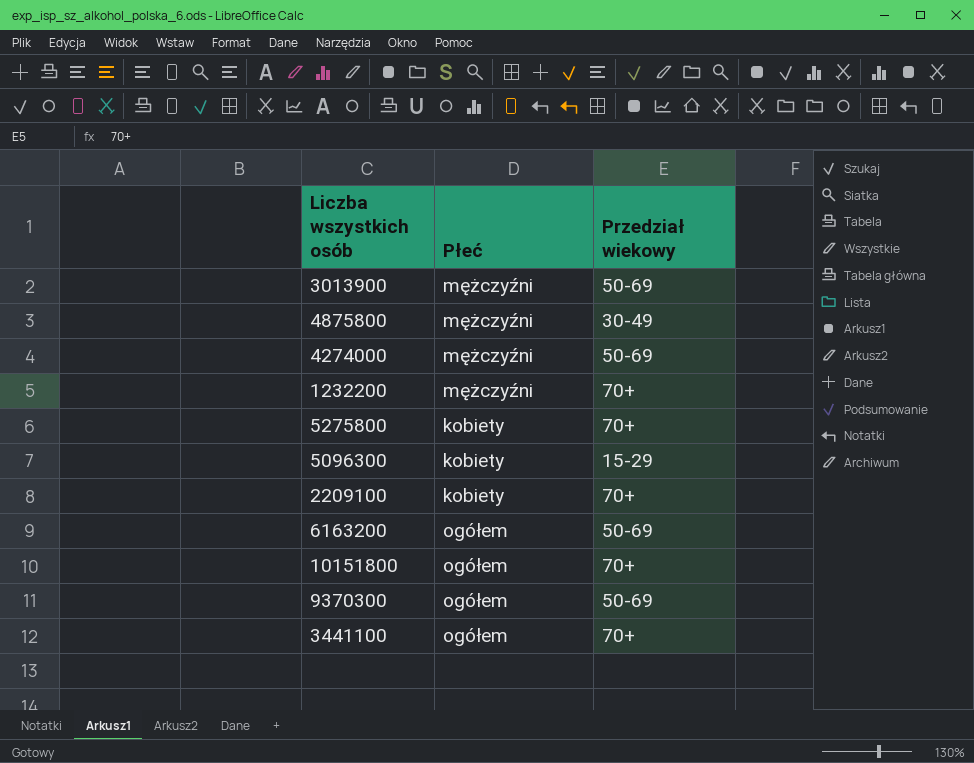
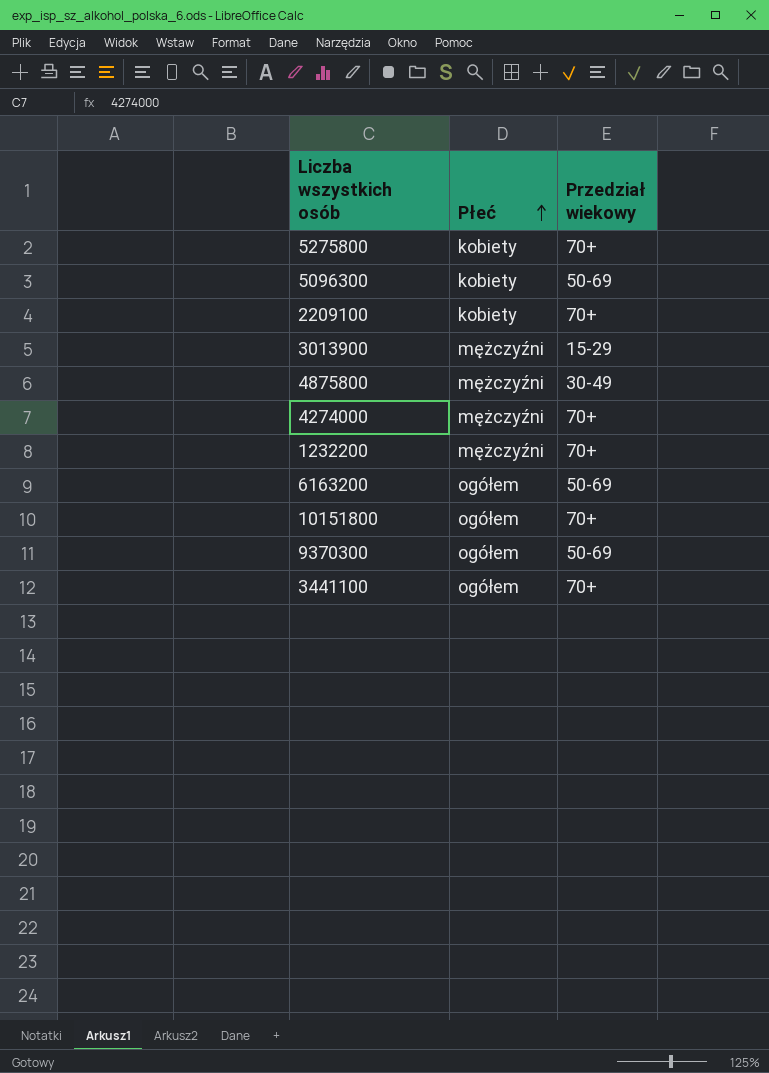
row order: none -> Płeć ascending
5096300 | Przedział wiekowy: 15-29 -> 50-69
3013900 | Przedział wiekowy: 50-69 -> 15-29
4274000 | Przedział wiekowy: 50-69 -> 70+

